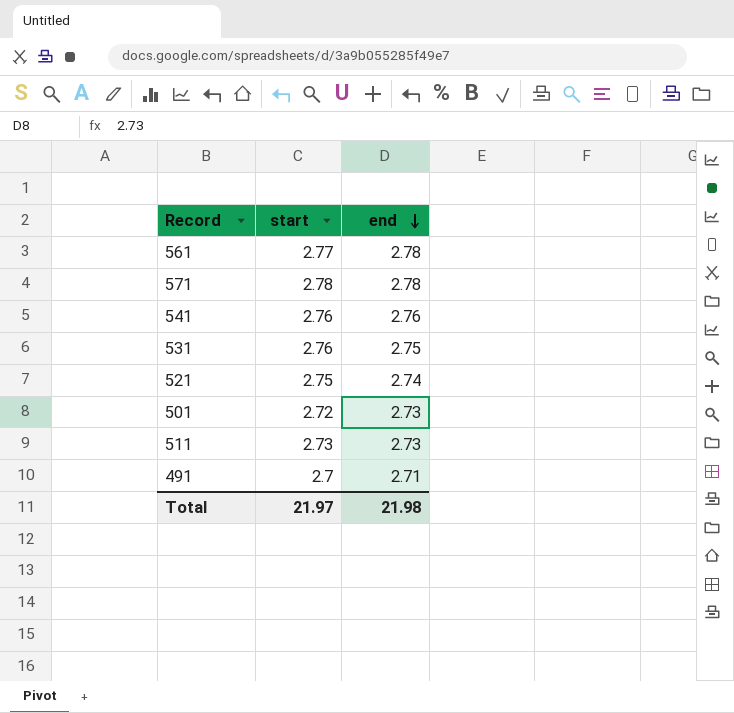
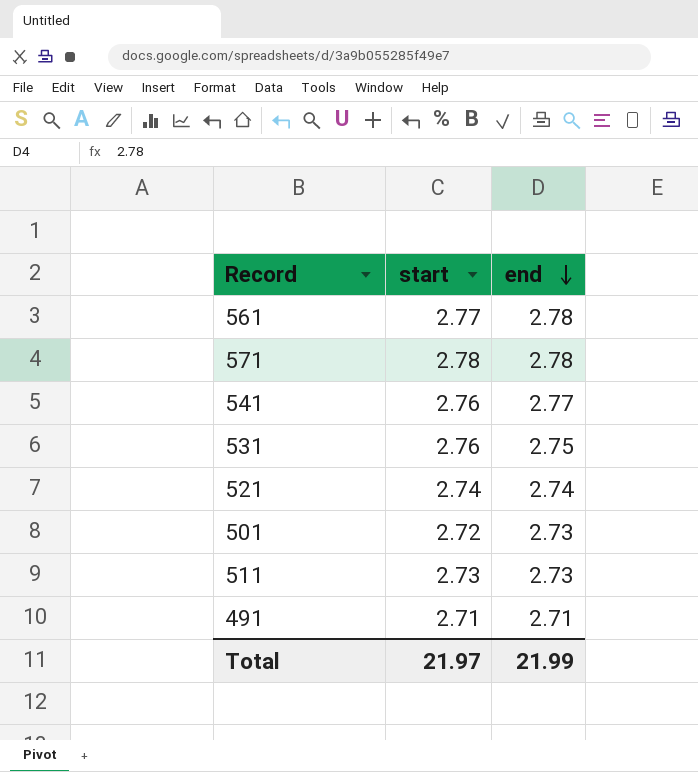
541 | end: 2.76 -> 2.77
521 | start: 2.75 -> 2.74
491 | start: 2.7 -> 2.71
Total | end: 21.98 -> 21.99

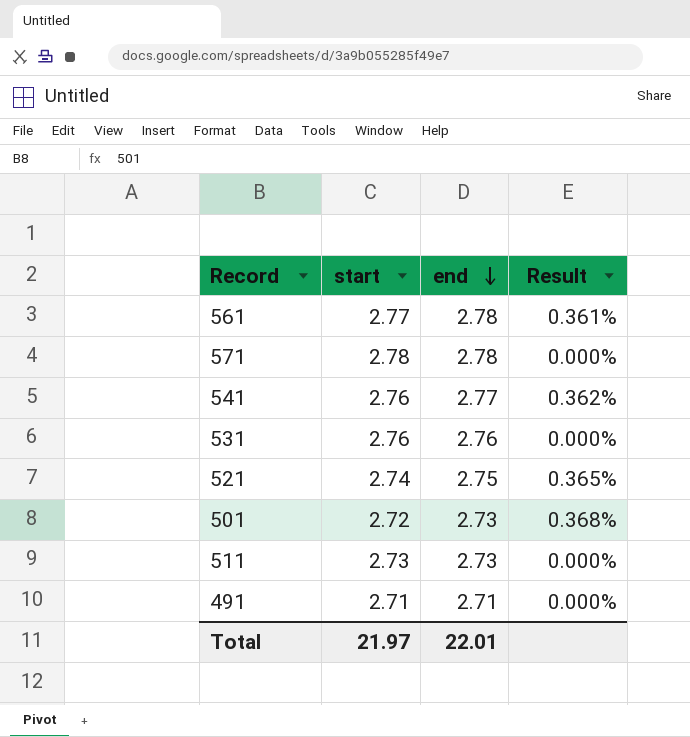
column Result | formula: none -> ([end] - [start]) / [start]
531 | end: 2.75 -> 2.76
521 | end: 2.74 -> 2.75
Total | end: 21.99 -> 22.01

